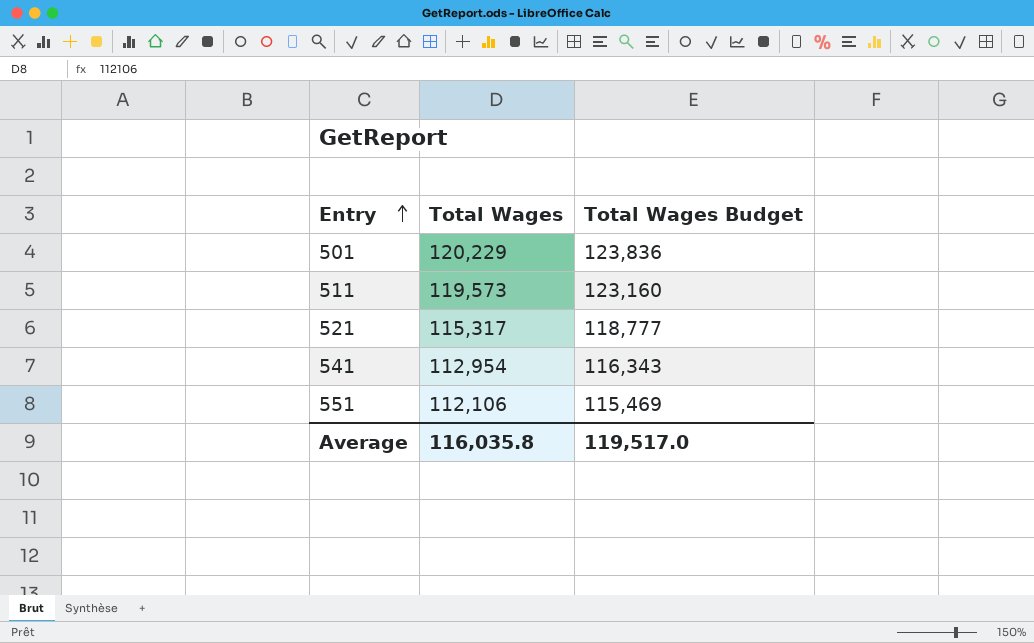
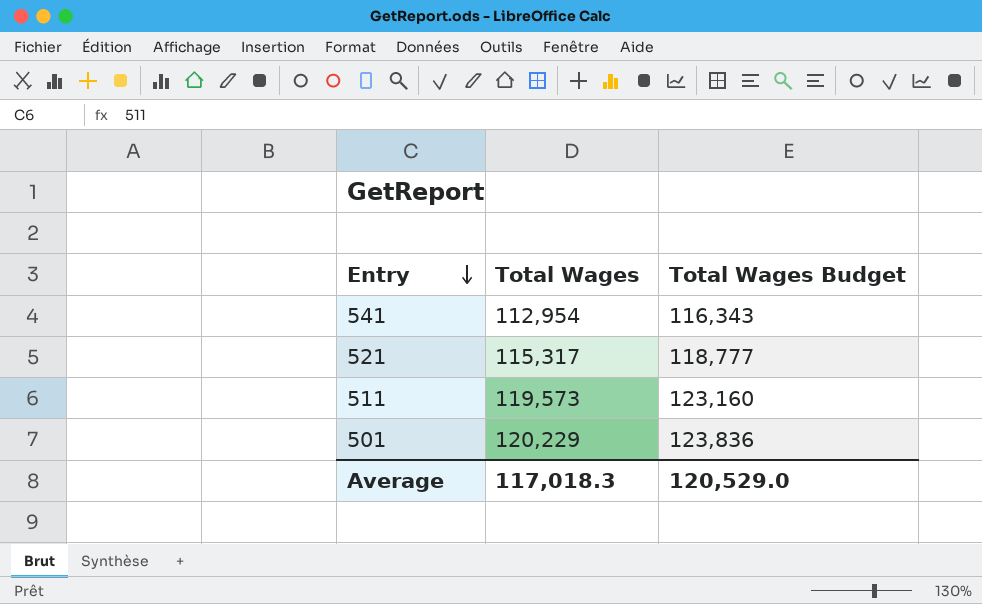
row order: Entry ascending -> Entry descending
row 551: 112,106 | 115,469 -> none
Average | Total Wages: 116,035.8 -> 117,018.3
Average | Total Wages Budget: 119,517.0 -> 120,529.0

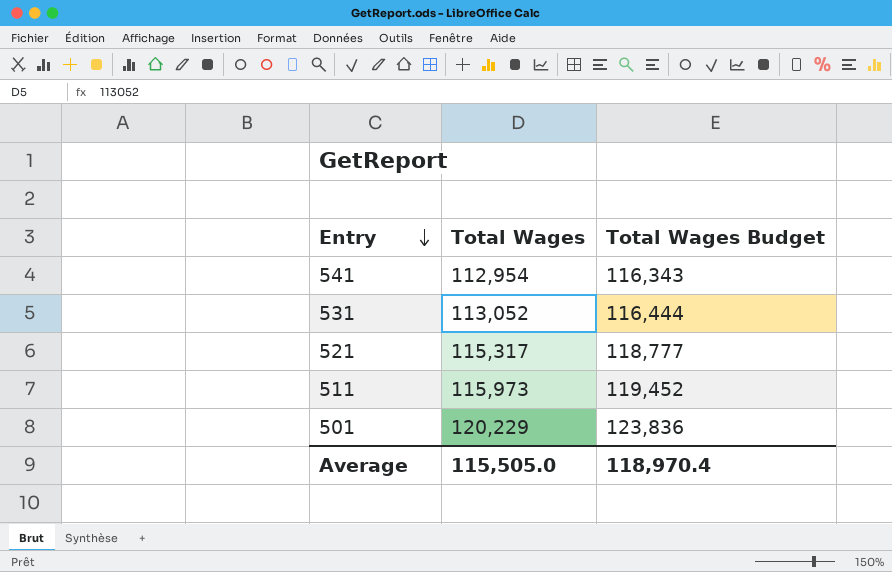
row 531: none -> 113,052 | 116,444
511 | Total Wages: 119,573 -> 115,973
511 | Total Wages Budget: 123,160 -> 119,452
Average | Total Wages: 117,018.3 -> 115,505.0
Average | Total Wages Budget: 120,529.0 -> 118,970.4

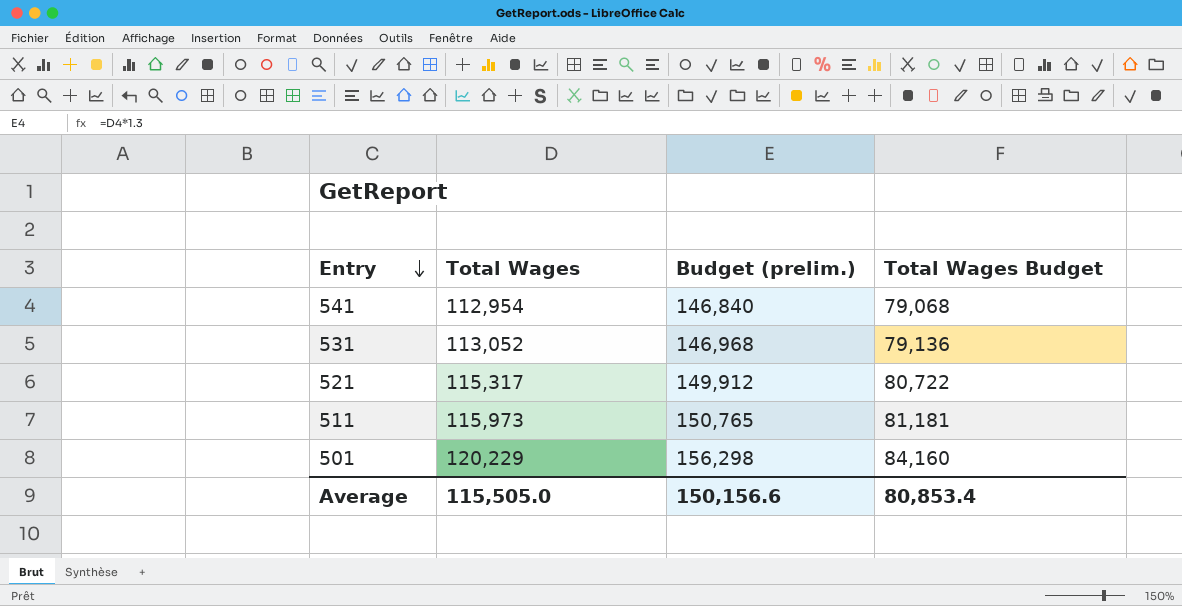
column Budget (prelim.) | formula: none -> [Total Wages] * 1.3
column Total Wages Budget | formula: [Total Wages] * 1.03 -> [Total Wages] * 0.7
Average | Total Wages Budget: 118,970.4 -> 80,853.4

